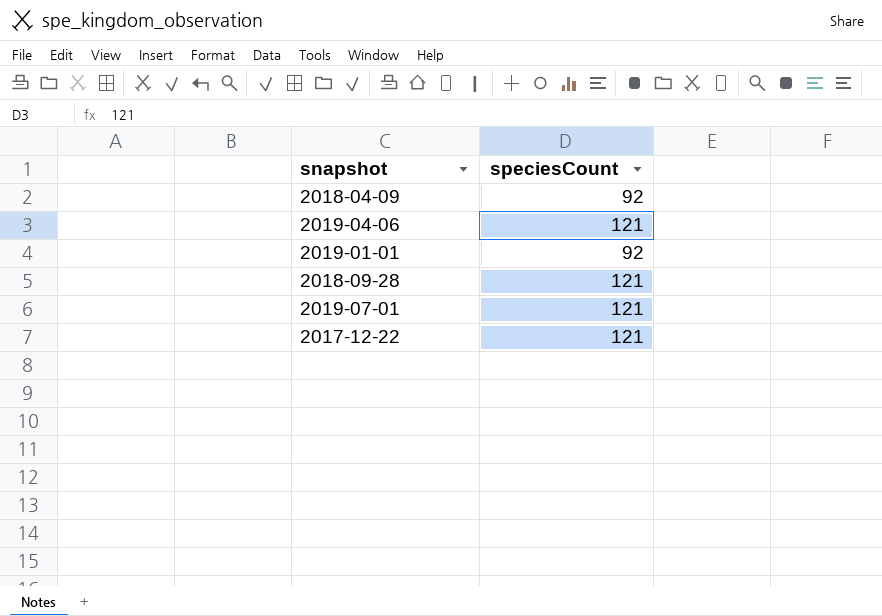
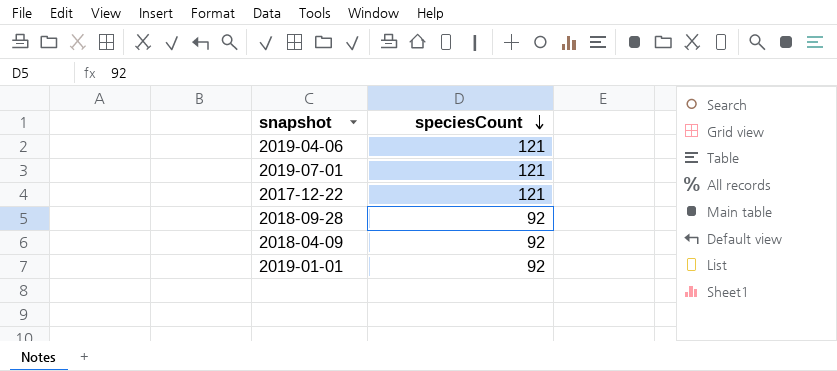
row order: none -> speciesCount descending
2018-09-28 | speciesCount: 121 -> 92

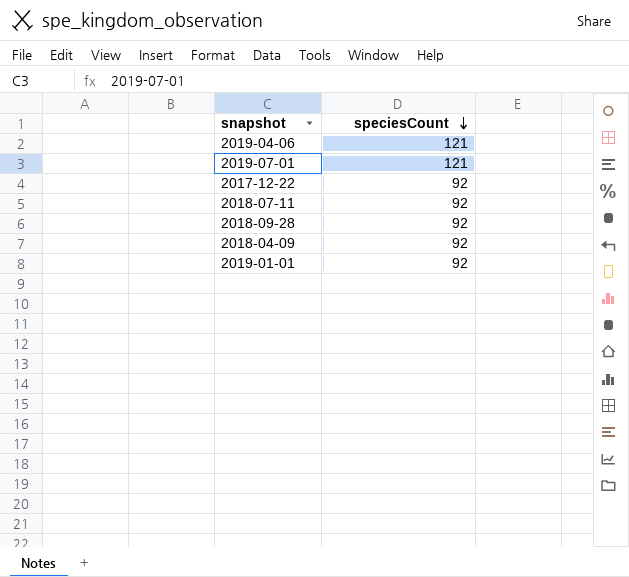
2017-12-22 | speciesCount: 121 -> 92
row 2018-07-11: none -> 92

